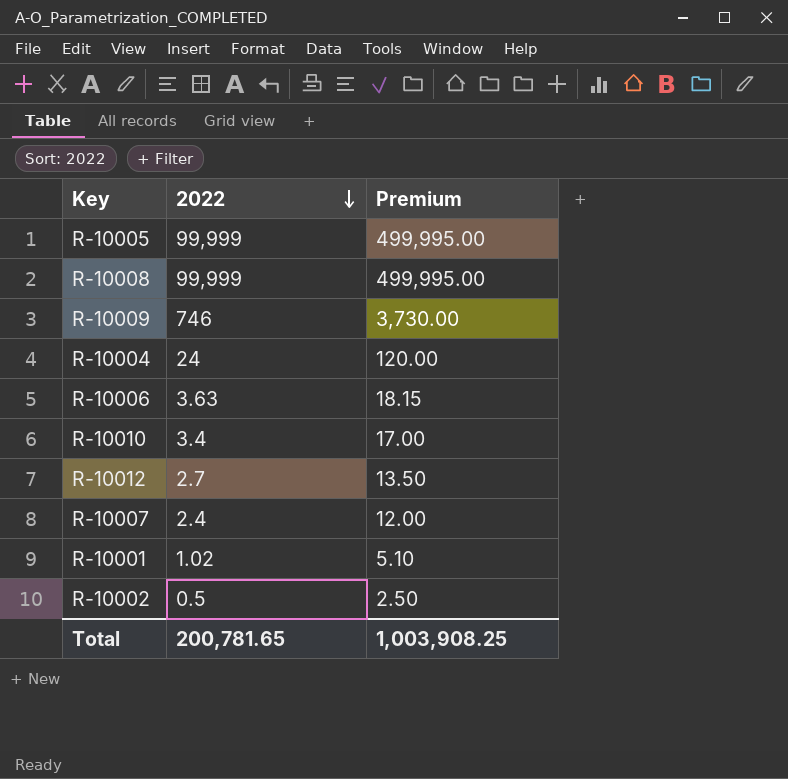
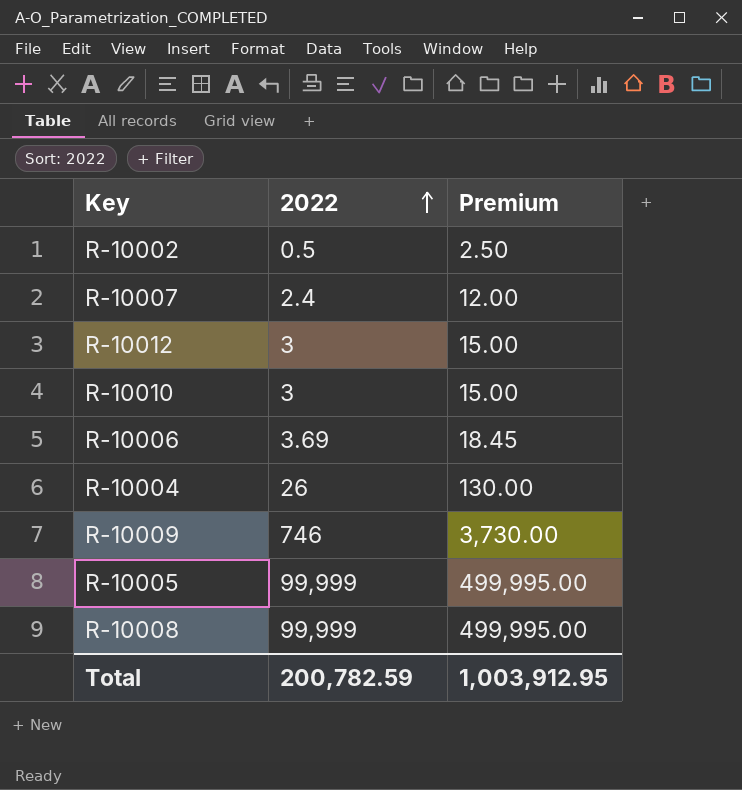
row order: 2022 descending -> 2022 ascending
row R-10001: 1.02 | 5.10 -> none
R-10012 | 2022: 2.7 -> 3
R-10012 | Premium: 13.50 -> 15.00
R-10010 | 2022: 3.4 -> 3
R-10010 | Premium: 17.00 -> 15.00
R-10006 | 2022: 3.63 -> 3.69
R-10006 | Premium: 18.15 -> 18.45
R-10004 | 2022: 24 -> 26
R-10004 | Premium: 120.00 -> 130.00
Total | 2022: 200,781.65 -> 200,782.59
Total | Premium: 1,003,908.25 -> 1,003,912.95

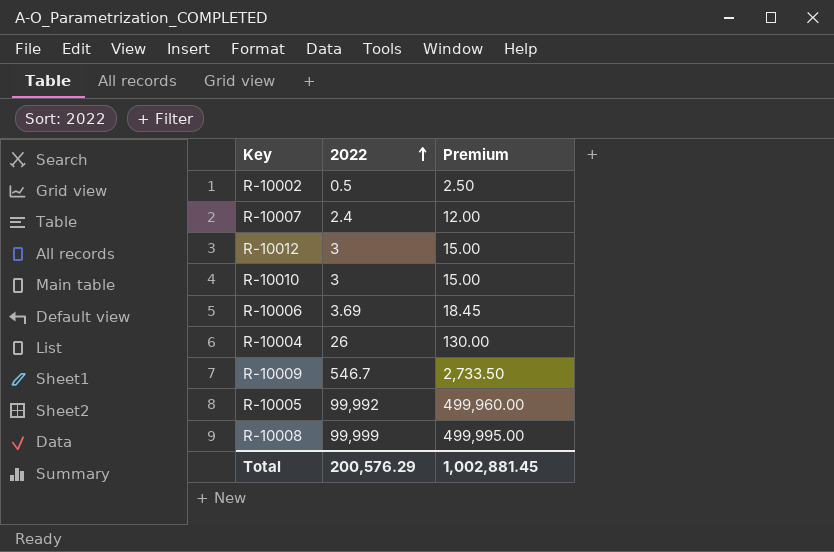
R-10009 | 2022: 746 -> 546.7
R-10009 | Premium: 3,730.00 -> 2,733.50
R-10005 | 2022: 99,999 -> 99,992
R-10005 | Premium: 499,995.00 -> 499,960.00
Total | 2022: 200,782.59 -> 200,576.29
Total | Premium: 1,003,912.95 -> 1,002,881.45

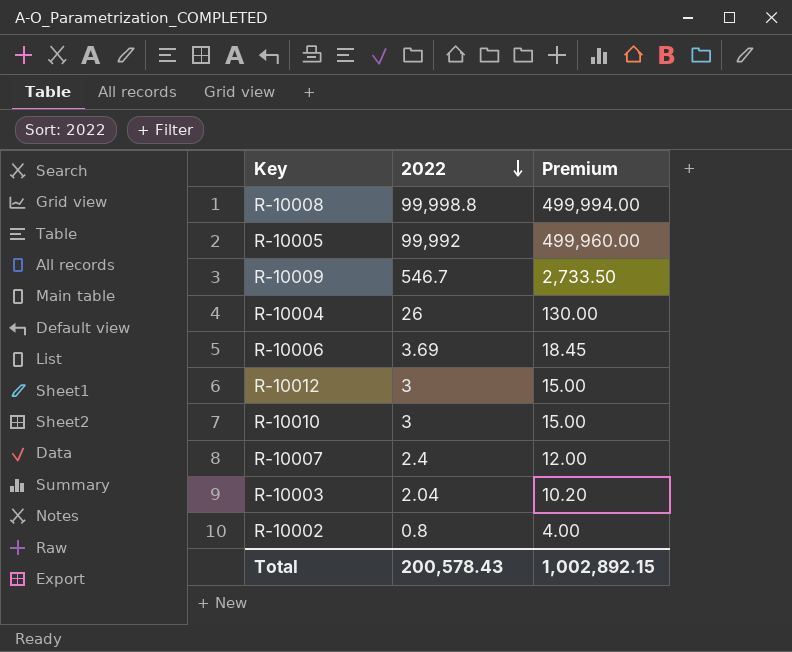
row order: 2022 ascending -> 2022 descending
R-10008 | 2022: 99,999 -> 99,998.8
R-10008 | Premium: 499,995.00 -> 499,994.00
row R-10003: none -> 2.04 | 10.20
R-10002 | 2022: 0.5 -> 0.8
R-10002 | Premium: 2.50 -> 4.00
Total | 2022: 200,576.29 -> 200,578.43
Total | Premium: 1,002,881.45 -> 1,002,892.15

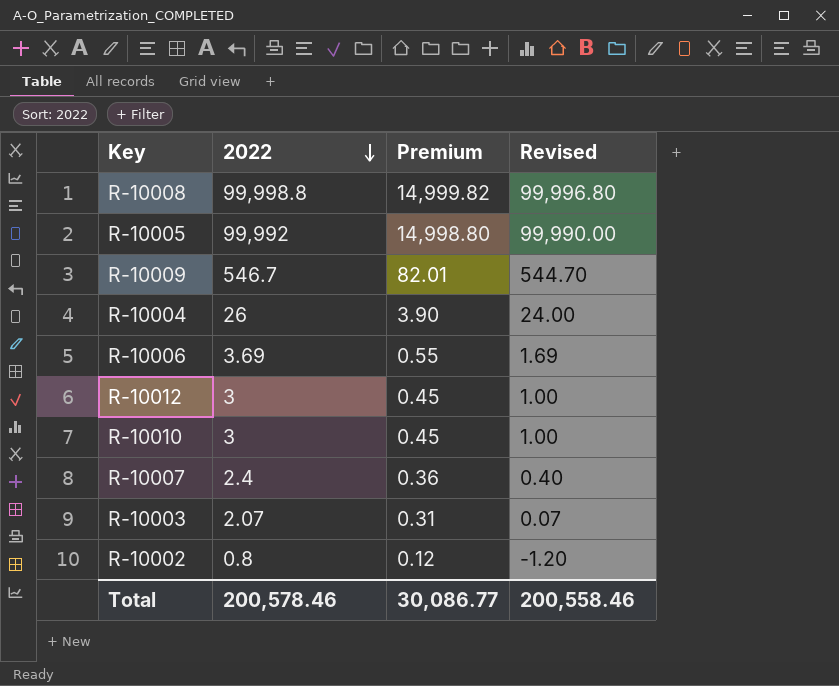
column Premium | formula: [2022] * 5 -> [2022] * 0.15
column Revised | formula: none -> [2022] - 2
R-10003 | 2022: 2.04 -> 2.07
Total | 2022: 200,578.43 -> 200,578.46
Total | Premium: 1,002,892.15 -> 30,086.77

